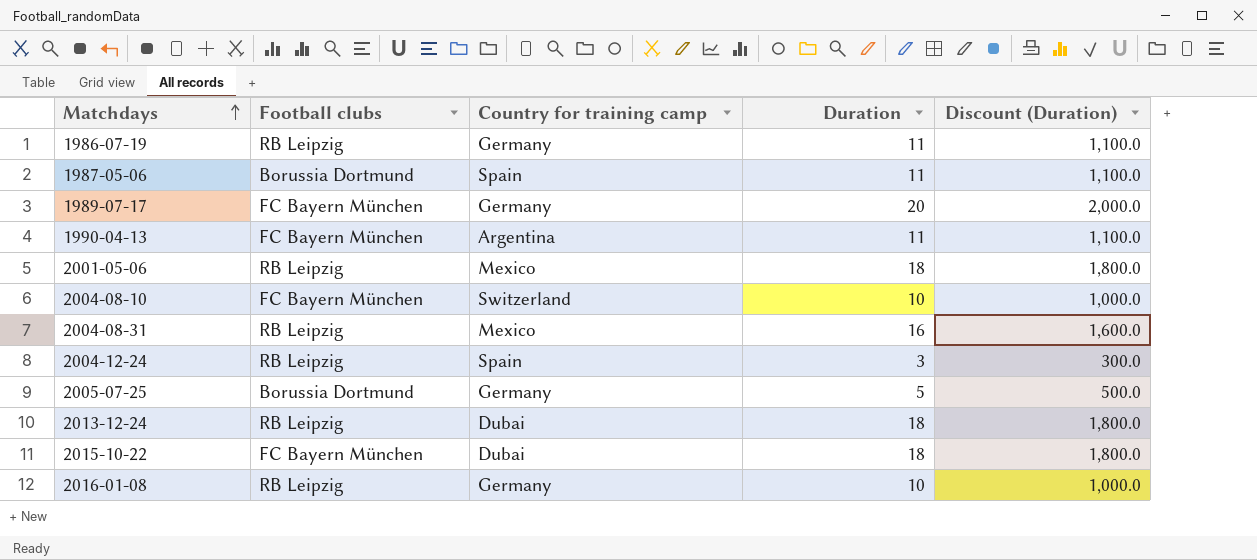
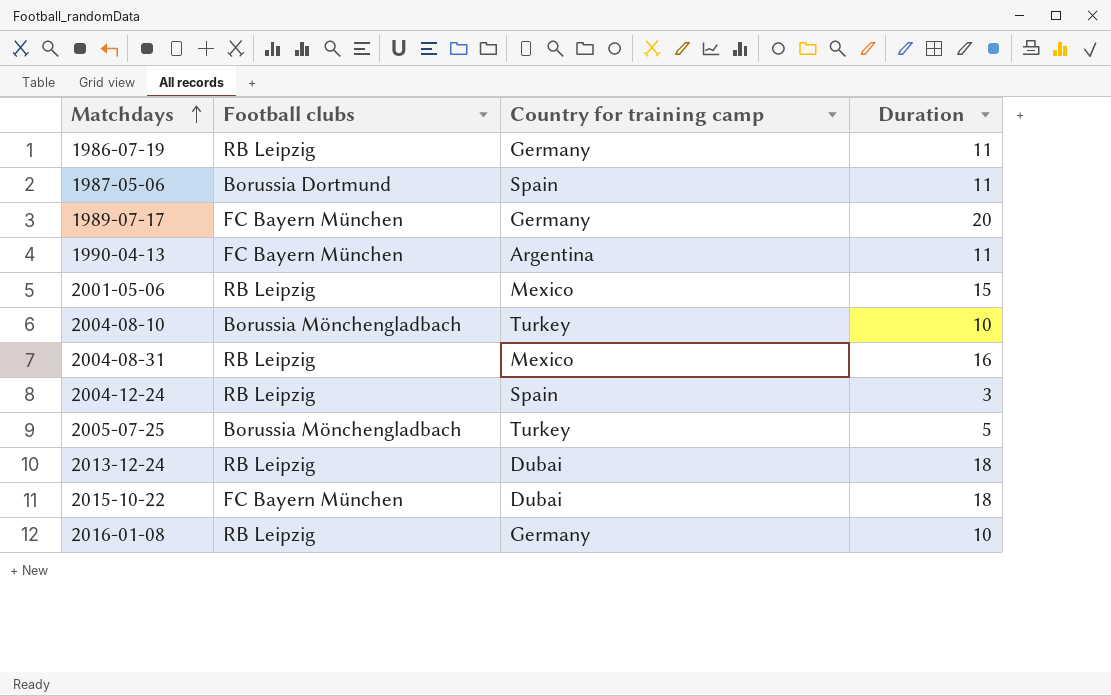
column Discount (Duration) | formula: [Duration] * 100 -> none
2001-05-06 | Duration: 18 -> 15
2004-08-10 | Football clubs: FC Bayern München -> Borussia Mönchengladbach
2004-08-10 | Country for training camp: Switzerland -> Turkey
2005-07-25 | Football clubs: Borussia Dortmund -> Borussia Mönchengladbach
2005-07-25 | Country for training camp: Germany -> Turkey

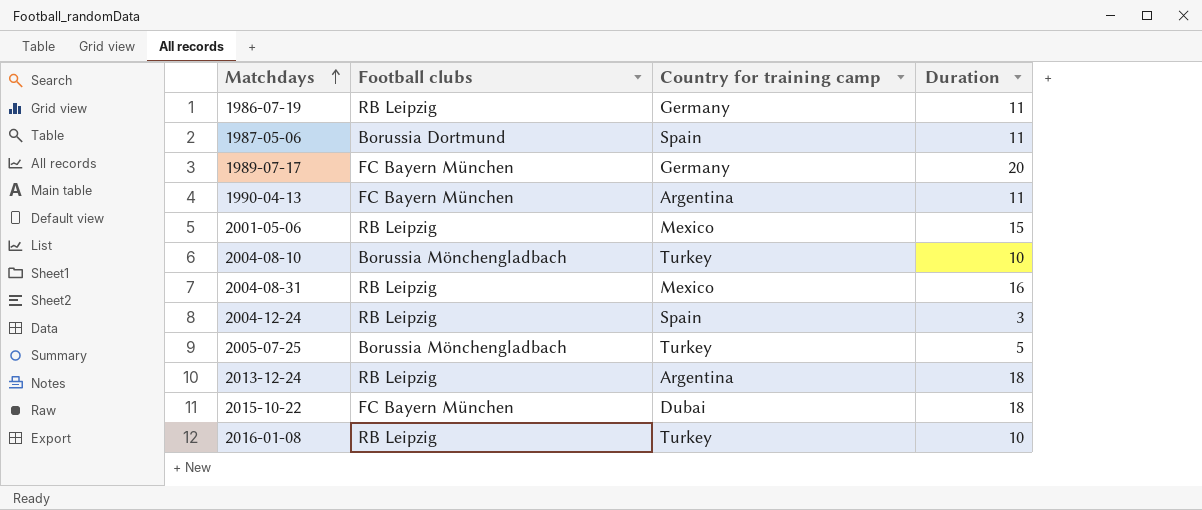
2013-12-24 | Country for training camp: Dubai -> Argentina
2016-01-08 | Country for training camp: Germany -> Turkey

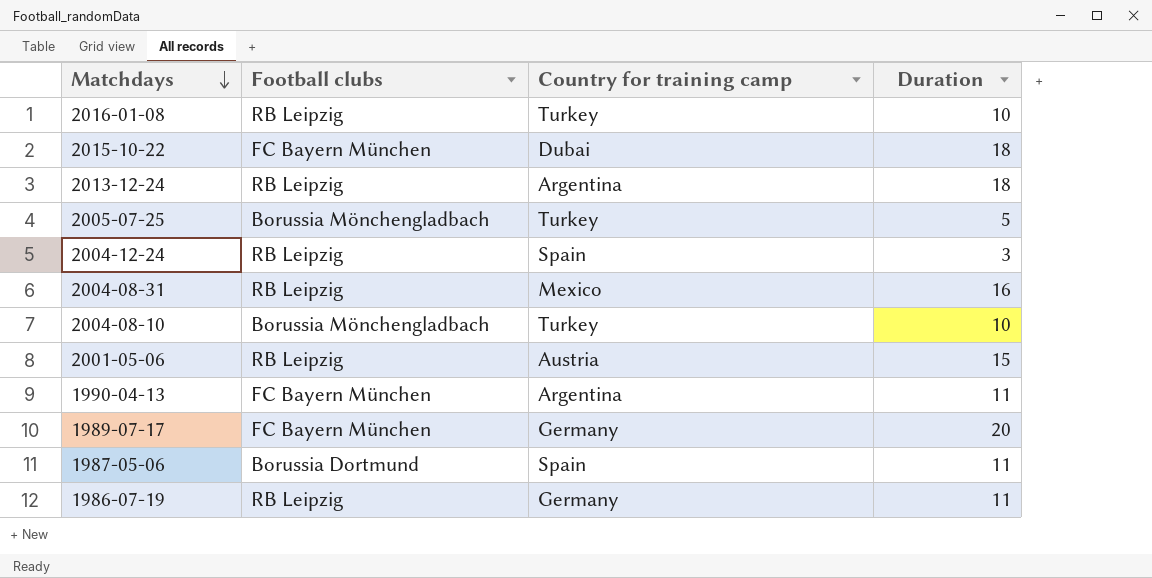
row order: Matchdays ascending -> Matchdays descending
2001-05-06 | Country for training camp: Mexico -> Austria

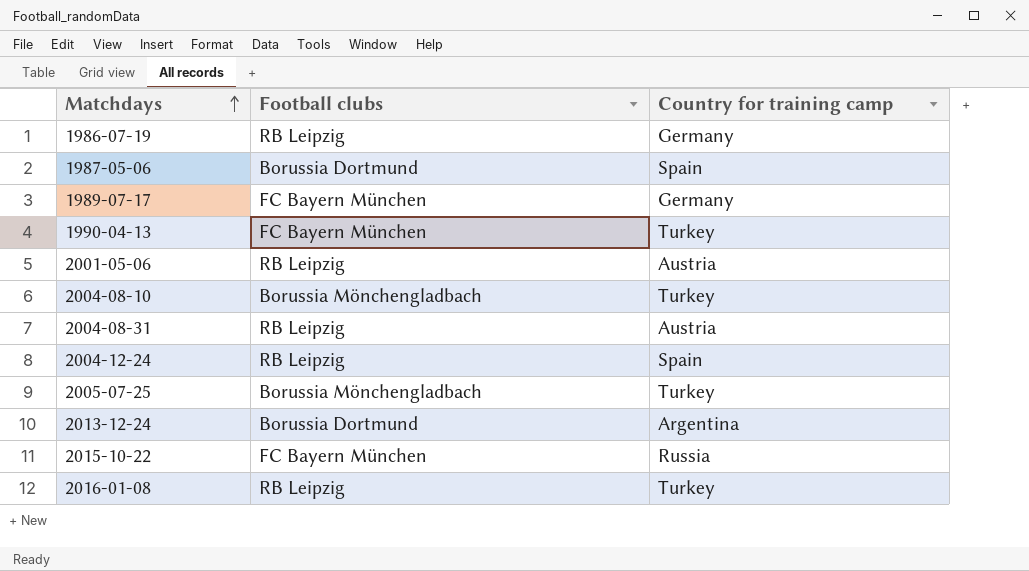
row order: Matchdays descending -> Matchdays ascending
column Duration | position: 4 -> none
1990-04-13 | Country for training camp: Argentina -> Turkey
2004-08-31 | Country for training camp: Mexico -> Austria
2013-12-24 | Football clubs: RB Leipzig -> Borussia Dortmund
2015-10-22 | Country for training camp: Dubai -> Russia

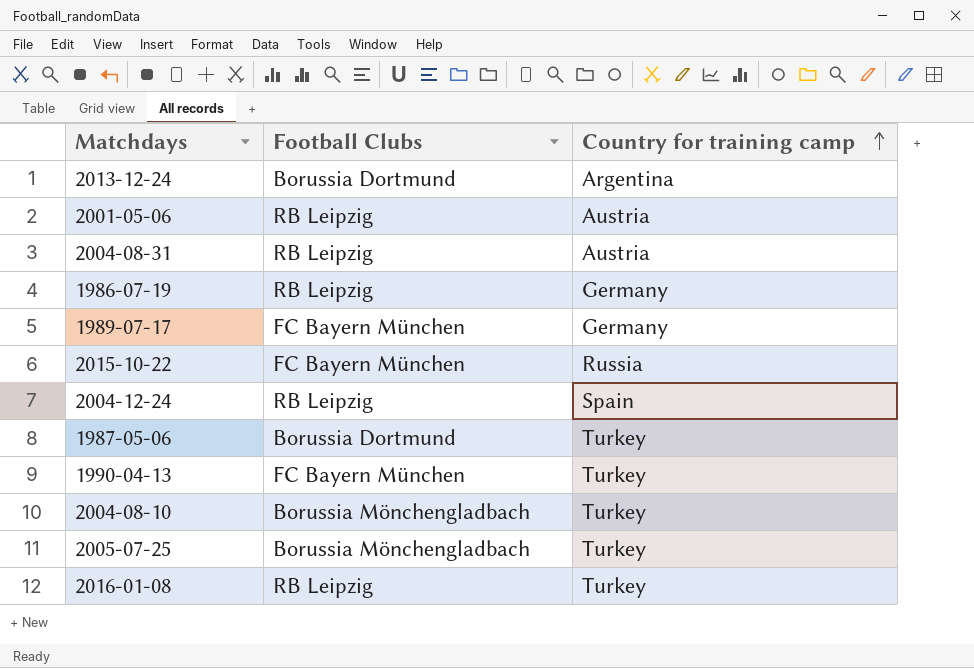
row order: Matchdays ascending -> Country for training camp ascending
column name: Football clubs -> Football Clubs
1987-05-06 | Country for training camp: Spain -> Turkey

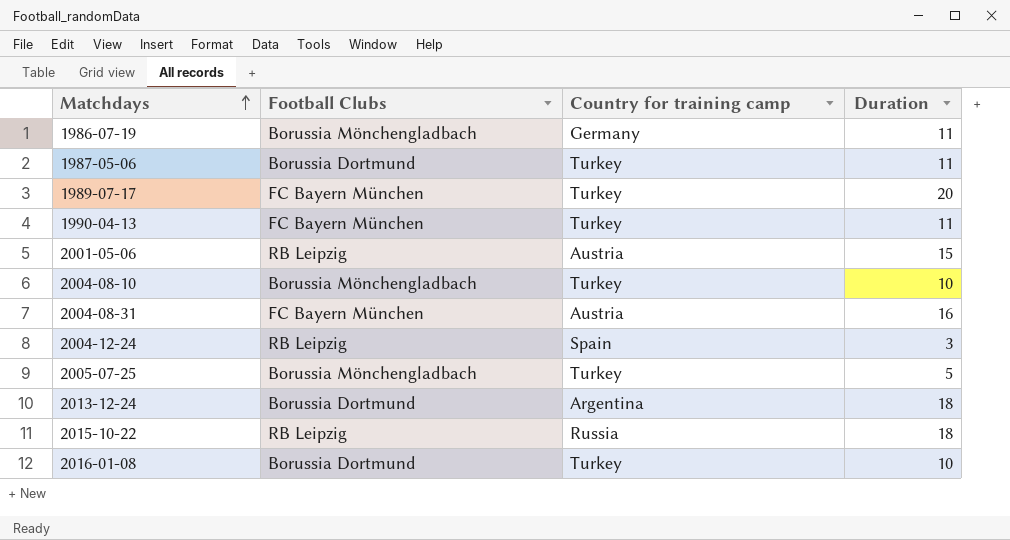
row order: Country for training camp ascending -> Matchdays ascending
column Duration | position: none -> 4
1986-07-19 | Football Clubs: RB Leipzig -> Borussia Mönchengladbach
1989-07-17 | Country for training camp: Germany -> Turkey
2004-08-31 | Football Clubs: RB Leipzig -> FC Bayern München
2015-10-22 | Football Clubs: FC Bayern München -> RB Leipzig
2016-01-08 | Football Clubs: RB Leipzig -> Borussia Dortmund

